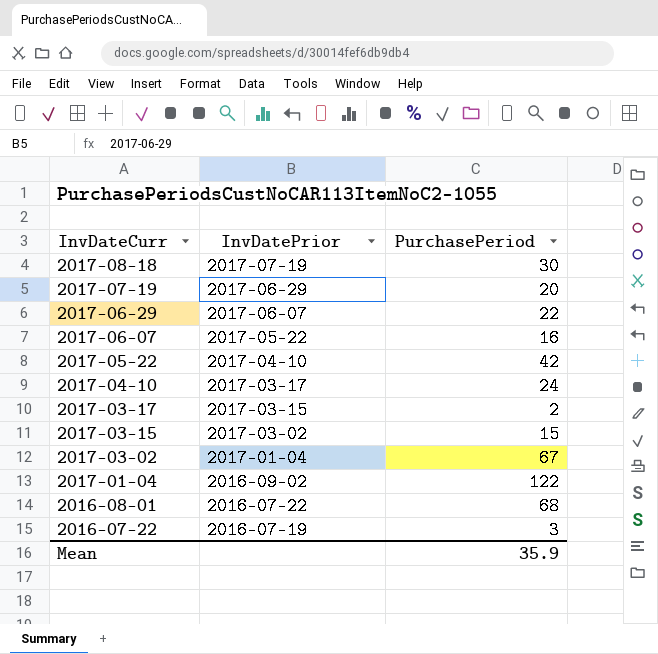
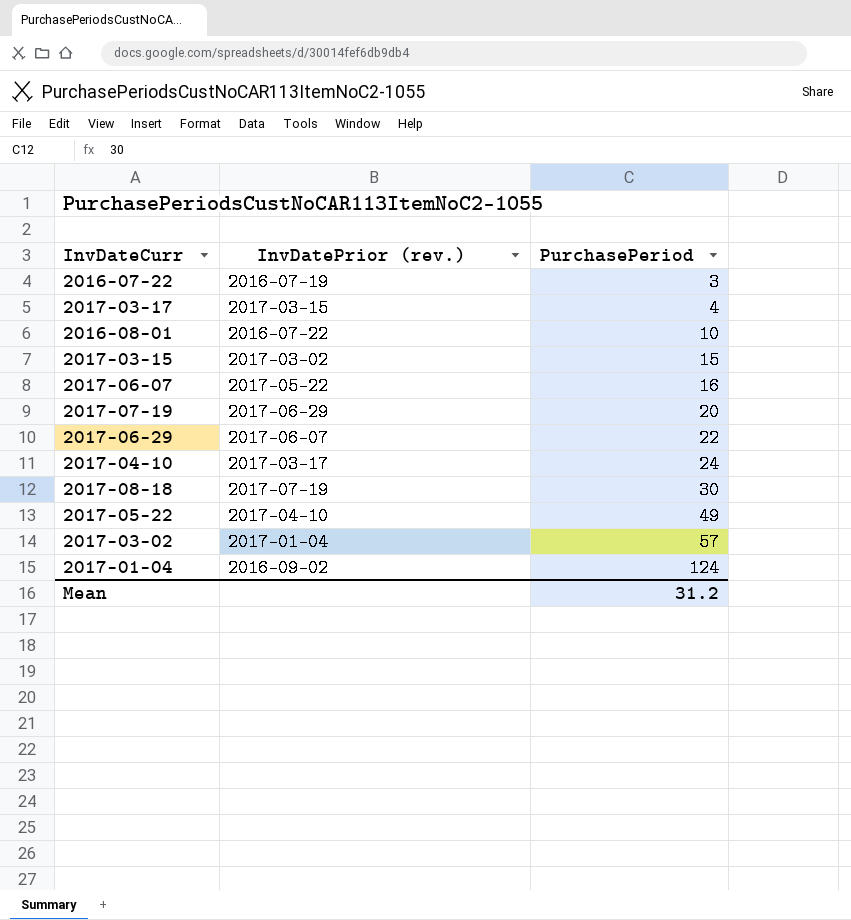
row order: InvDateCurr descending -> PurchasePeriod ascending
column name: InvDatePrior -> InvDatePrior (rev.)
2017-03-17 | PurchasePeriod: 2 -> 4
2016-08-01 | PurchasePeriod: 68 -> 10
2017-05-22 | PurchasePeriod: 42 -> 49
2017-03-02 | PurchasePeriod: 67 -> 57
2017-01-04 | PurchasePeriod: 122 -> 124
Mean | PurchasePeriod: 35.9 -> 31.2

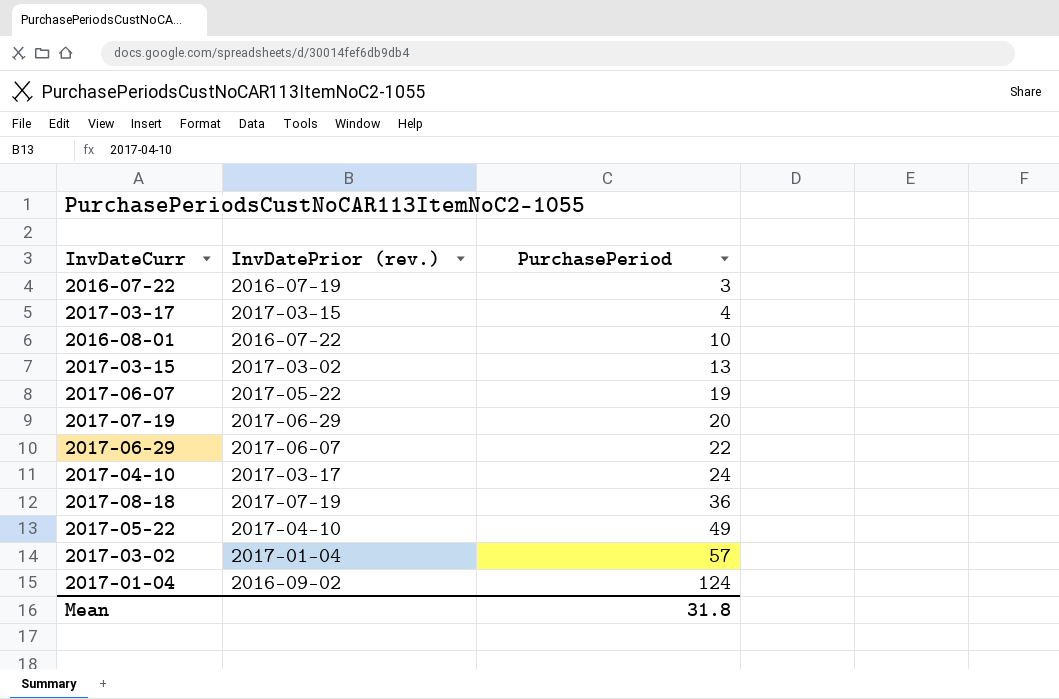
2017-03-15 | PurchasePeriod: 15 -> 13
2017-06-07 | PurchasePeriod: 16 -> 19
2017-08-18 | PurchasePeriod: 30 -> 36
Mean | PurchasePeriod: 31.2 -> 31.8

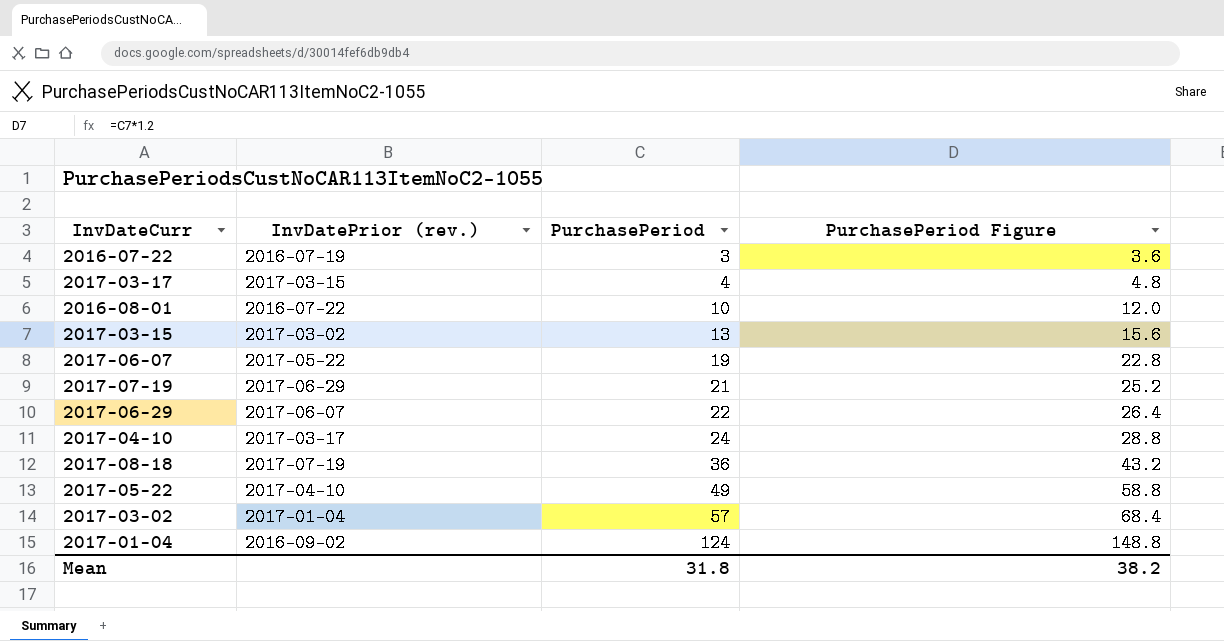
column PurchasePeriod Figure | formula: none -> [PurchasePeriod] * 1.2
2017-07-19 | PurchasePeriod: 20 -> 21

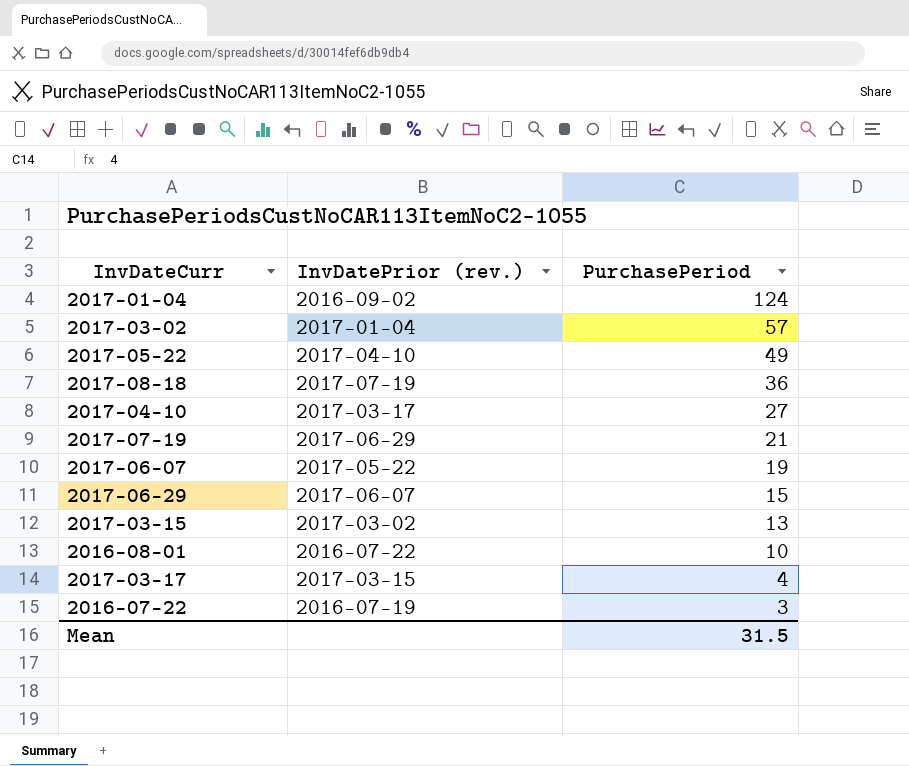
row order: PurchasePeriod ascending -> PurchasePeriod descending
column PurchasePeriod Figure | formula: [PurchasePeriod] * 1.2 -> none
2017-04-10 | PurchasePeriod: 24 -> 27
2017-06-29 | PurchasePeriod: 22 -> 15
Mean | PurchasePeriod: 31.8 -> 31.5

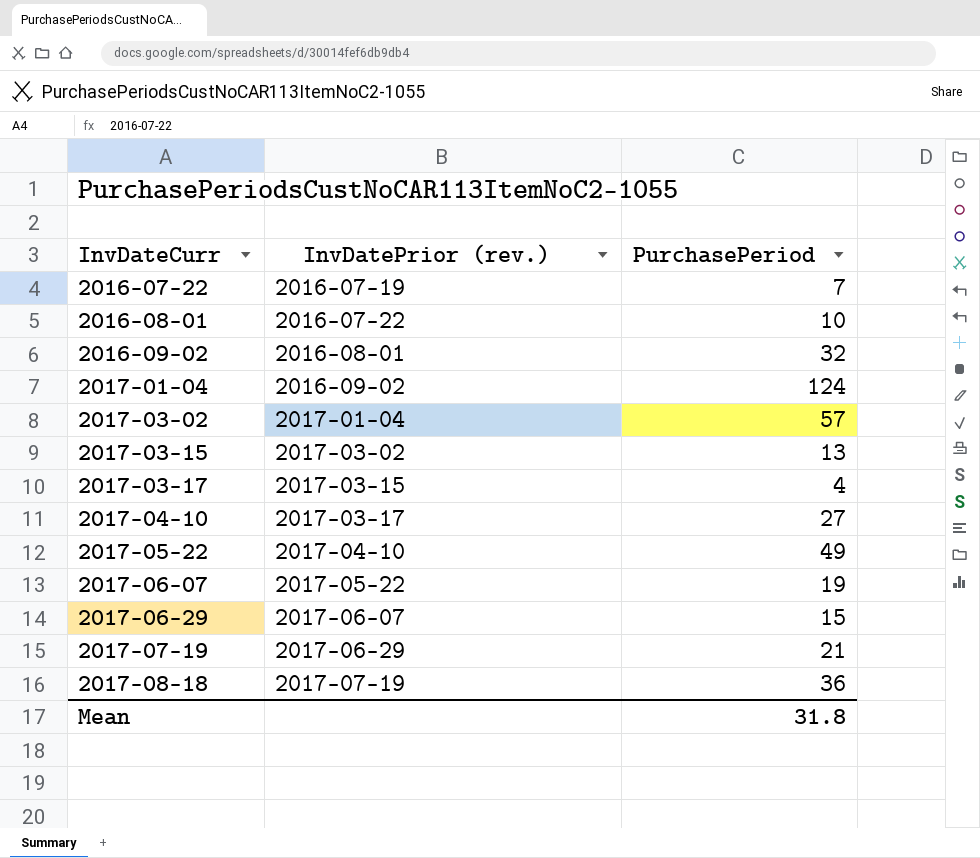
row order: PurchasePeriod descending -> InvDateCurr ascending
2016-07-22 | PurchasePeriod: 3 -> 7
row 2016-09-02: none -> 2016-08-01 | 32
Mean | PurchasePeriod: 31.5 -> 31.8

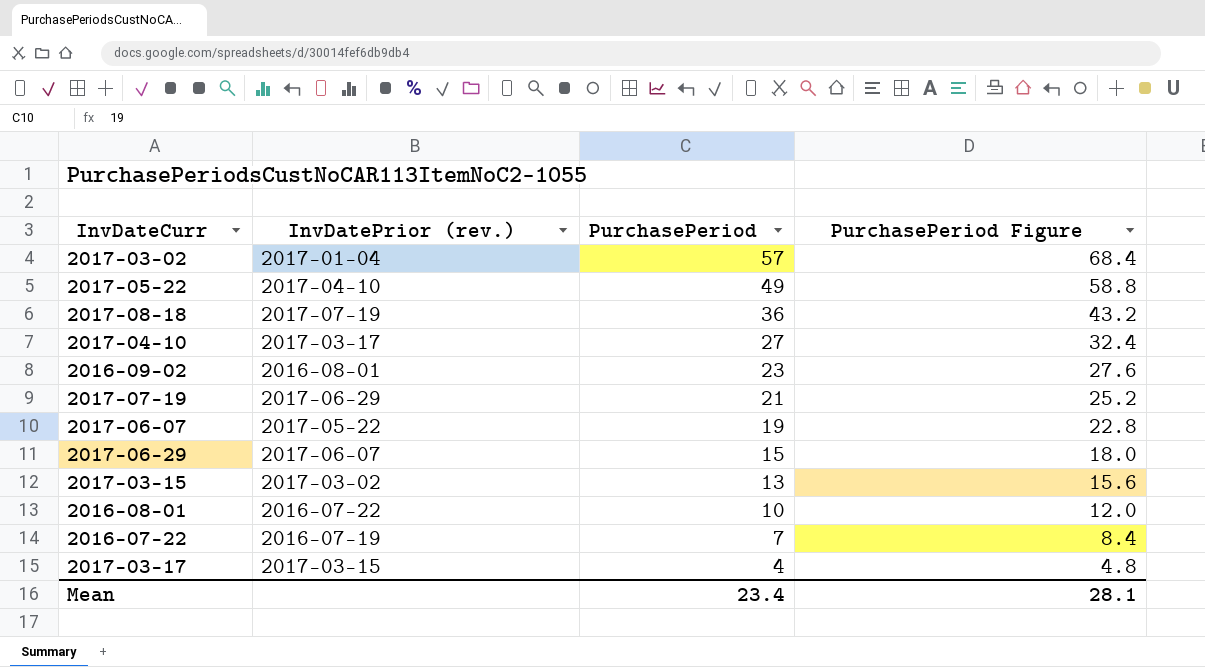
row order: InvDateCurr ascending -> PurchasePeriod descending
column PurchasePeriod Figure | formula: none -> [PurchasePeriod] * 1.2
row 2017-01-04: 2016-09-02 | 124 -> none
2016-09-02 | PurchasePeriod: 32 -> 23
Mean | PurchasePeriod: 31.8 -> 23.4

